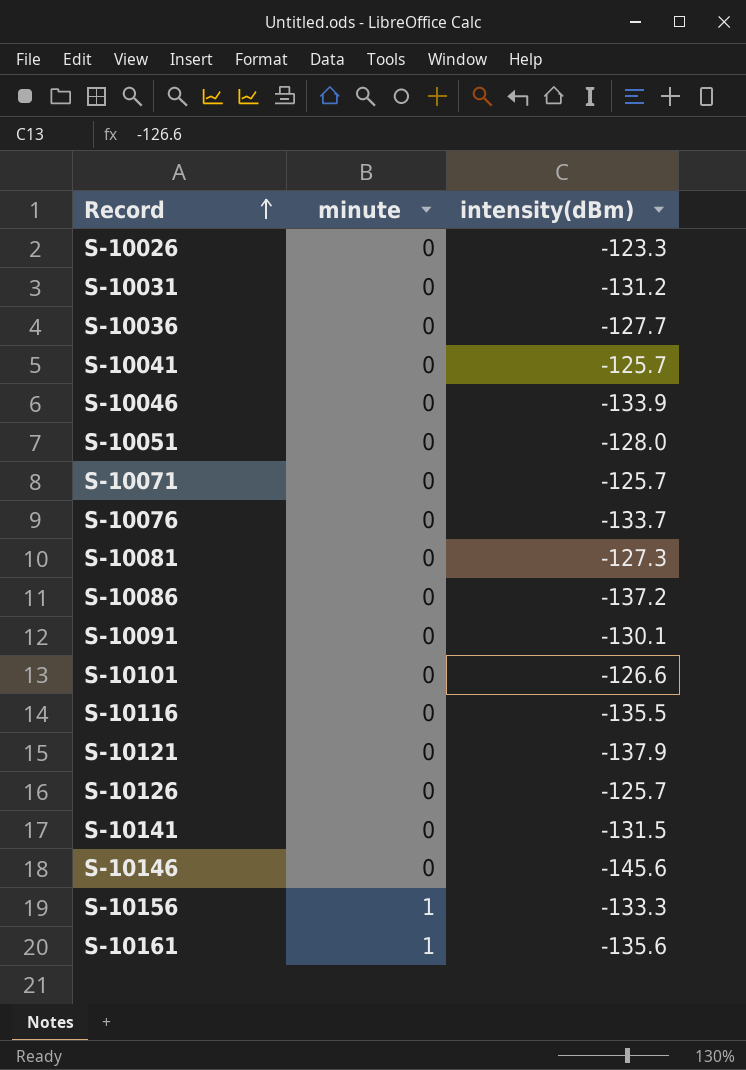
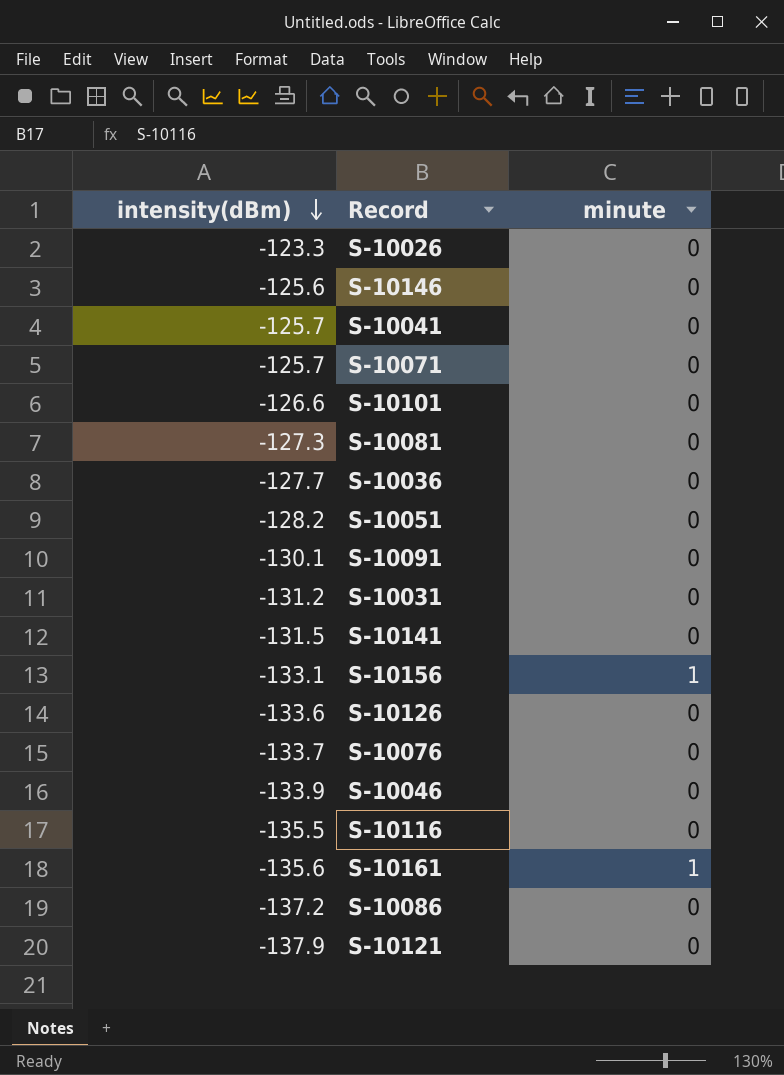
row order: Record ascending -> intensity(dBm) descending
column intensity(dBm) | position: 3 -> 1
S-10146 | intensity(dBm): -145.6 -> -125.6
S-10051 | intensity(dBm): -128.0 -> -128.2
S-10156 | intensity(dBm): -133.3 -> -133.1
S-10126 | intensity(dBm): -125.7 -> -133.6

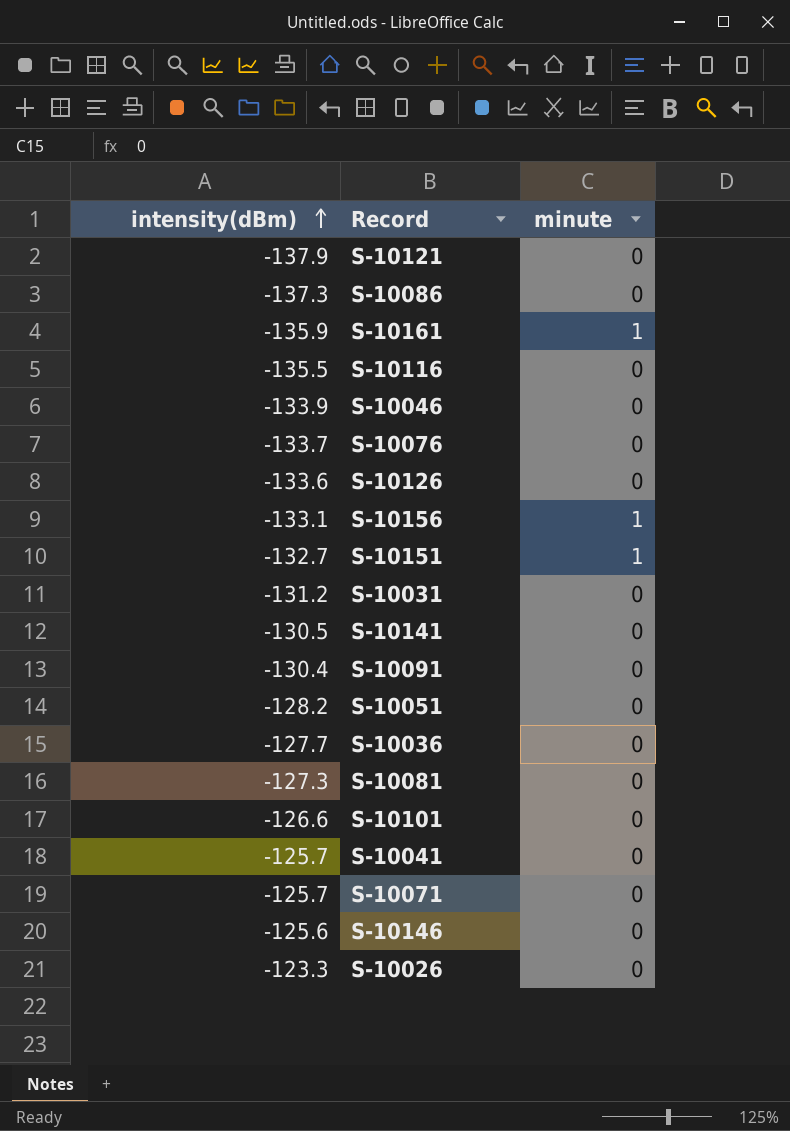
row order: intensity(dBm) descending -> intensity(dBm) ascending
S-10086 | intensity(dBm): -137.2 -> -137.3
S-10161 | intensity(dBm): -135.6 -> -135.9
row S-10151: none -> -132.7 | 1
S-10141 | intensity(dBm): -131.5 -> -130.5
S-10091 | intensity(dBm): -130.1 -> -130.4

